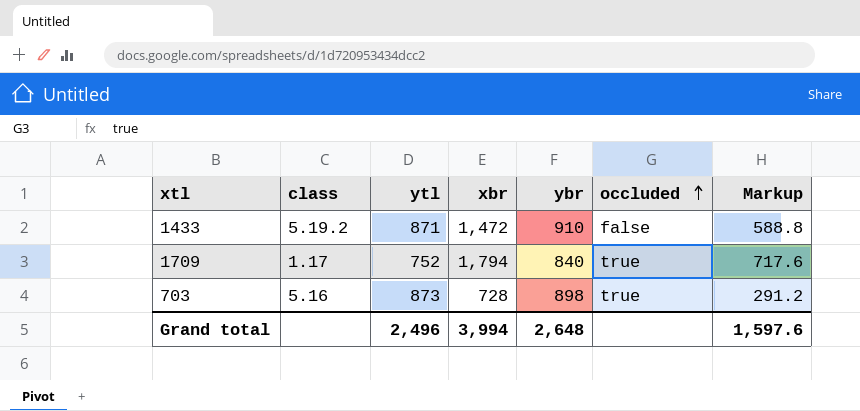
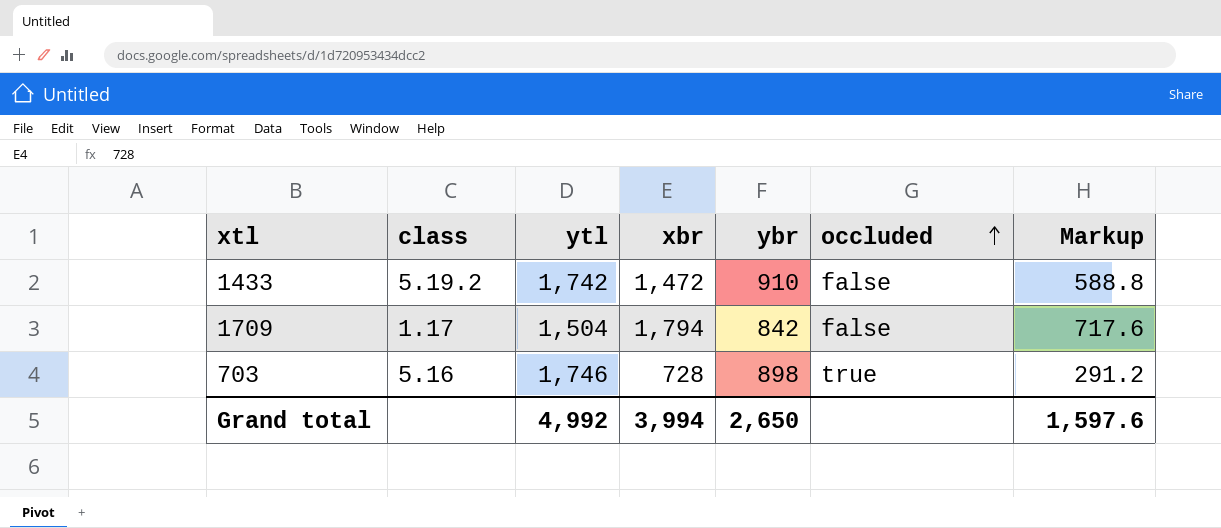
1433 | ytl: 871 -> 1,742
1709 | ytl: 752 -> 1,504
1709 | ybr: 840 -> 842
1709 | occluded: true -> false
703 | ytl: 873 -> 1,746
Grand total | ytl: 2,496 -> 4,992
Grand total | ybr: 2,648 -> 2,650

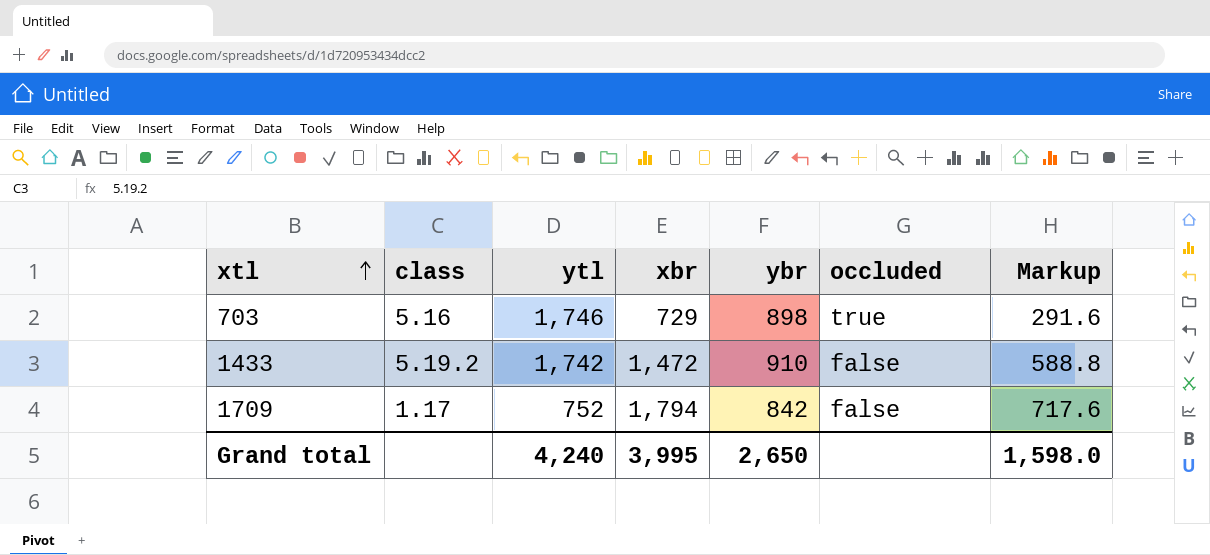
row order: occluded ascending -> xtl ascending
703 | xbr: 728 -> 729
703 | Markup: 291.2 -> 291.6
1709 | ytl: 1,504 -> 752
Grand total | ytl: 4,992 -> 4,240
Grand total | xbr: 3,994 -> 3,995
Grand total | Markup: 1,597.6 -> 1,598.0

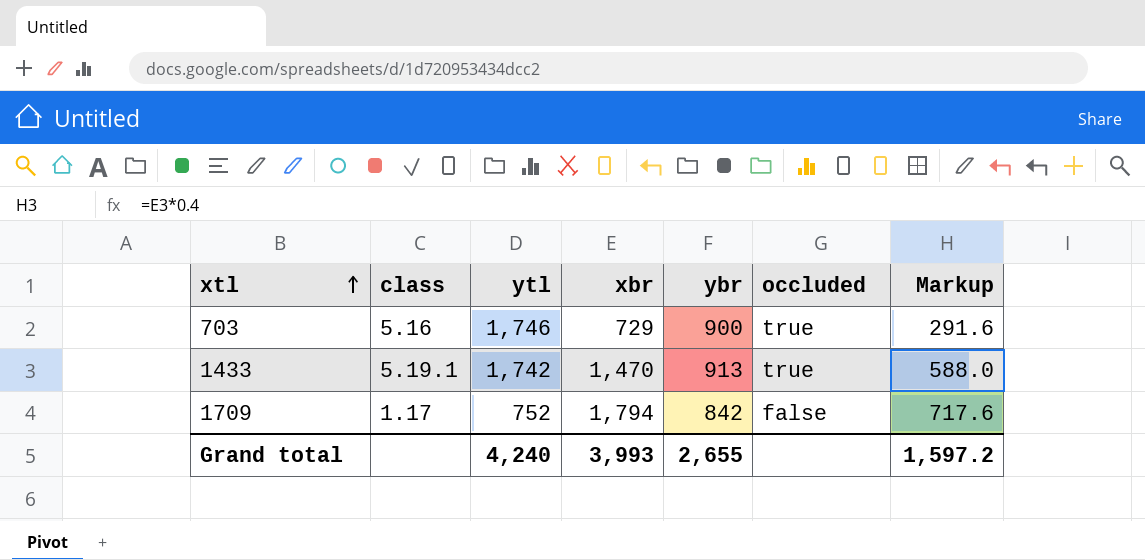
703 | ybr: 898 -> 900
1433 | class: 5.19.2 -> 5.19.1
1433 | xbr: 1,472 -> 1,470
1433 | ybr: 910 -> 913
1433 | occluded: false -> true
1433 | Markup: 588.8 -> 588.0
Grand total | xbr: 3,995 -> 3,993
Grand total | ybr: 2,650 -> 2,655
Grand total | Markup: 1,598.0 -> 1,597.2

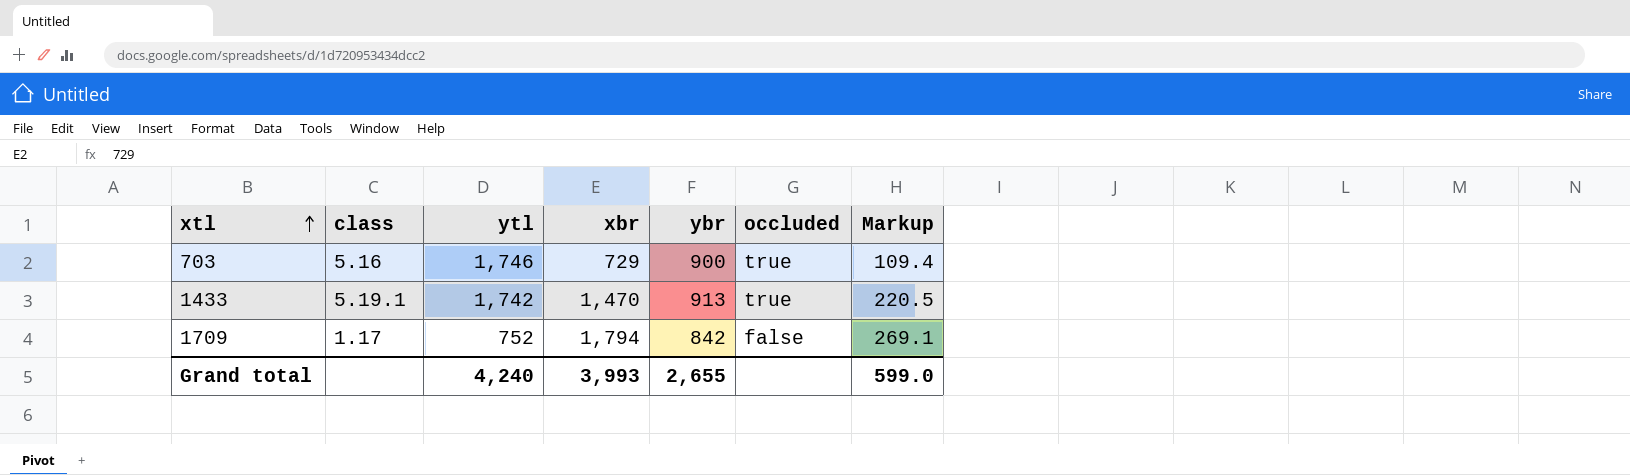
column Markup | formula: [xbr] * 0.4 -> [xbr] * 0.15
Grand total | Markup: 1,597.2 -> 599.0

